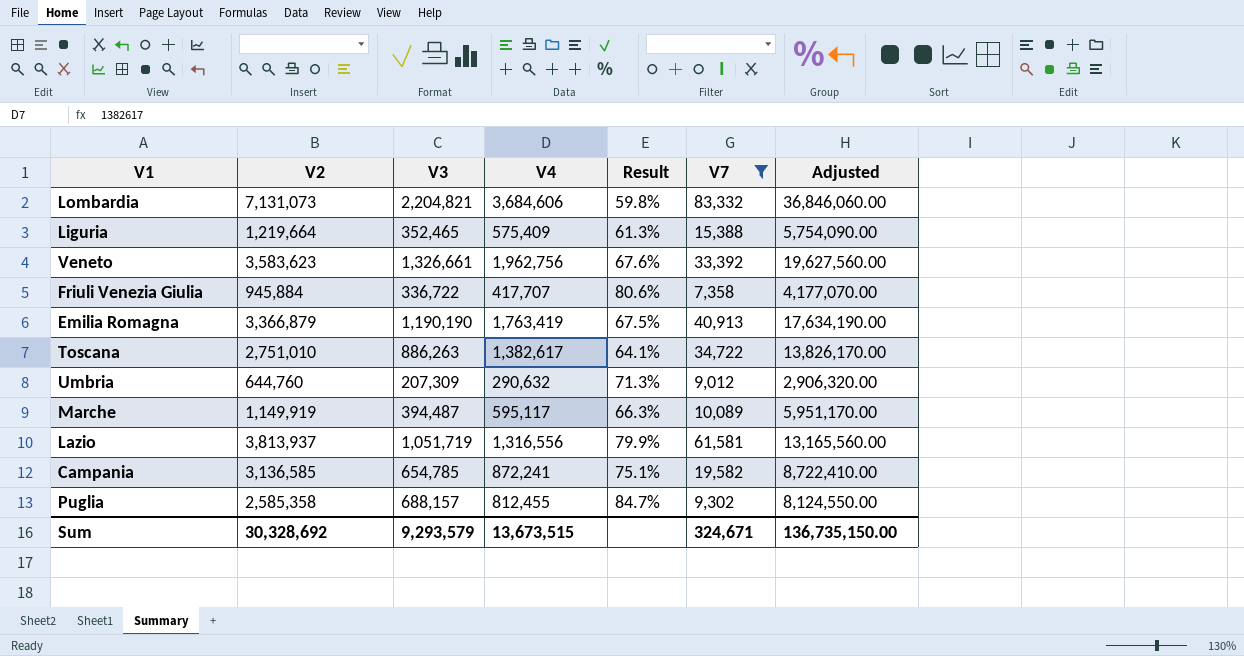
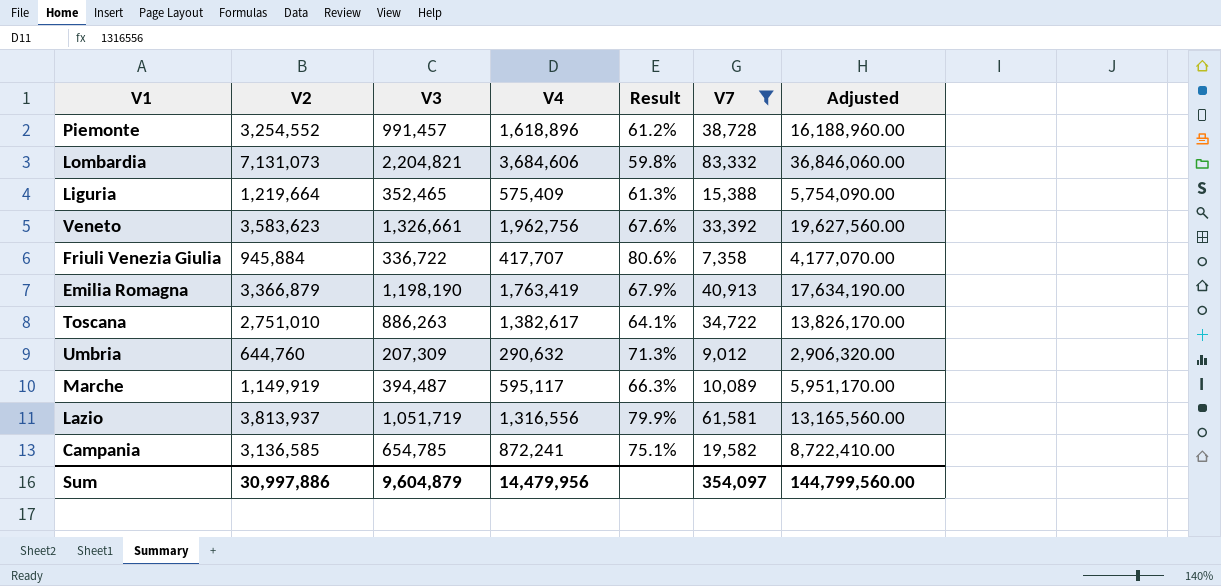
row Puglia: 2,585,358 | 688,157 | 812,455 | 84.7% | 9,302 | 8,124,550.00 -> none
row Piemonte: none -> 3,254,552 | 991,457 | 1,618,896 | 61.2% | 38,728 | 16,188,960.00
Emilia Romagna | V3: 1,190,190 -> 1,198,190
Emilia Romagna | Result: 67.5% -> 67.9%
Sum | V2: 30,328,692 -> 30,997,886
Sum | V3: 9,293,579 -> 9,604,879
Sum | V4: 13,673,515 -> 14,479,956
Sum | V7: 324,671 -> 354,097
Sum | Adjusted: 136,735,150.00 -> 144,799,560.00

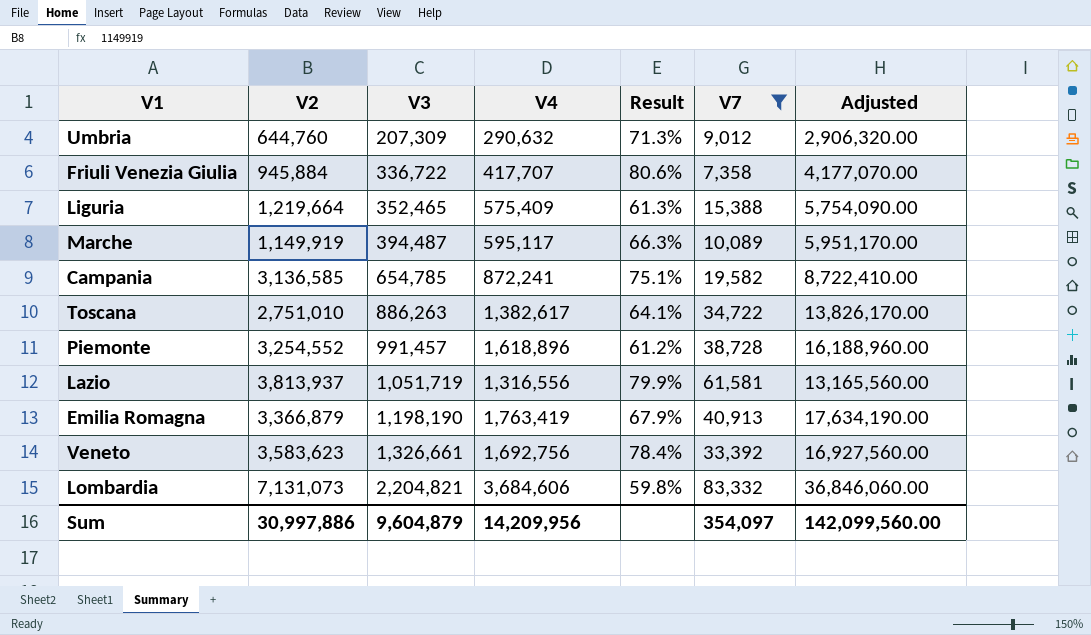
row order: none -> V3 ascending
Veneto | V4: 1,962,756 -> 1,692,756
Veneto | Result: 67.6% -> 78.4%
Veneto | Adjusted: 19,627,560.00 -> 16,927,560.00
Sum | V4: 14,479,956 -> 14,209,956
Sum | Adjusted: 144,799,560.00 -> 142,099,560.00

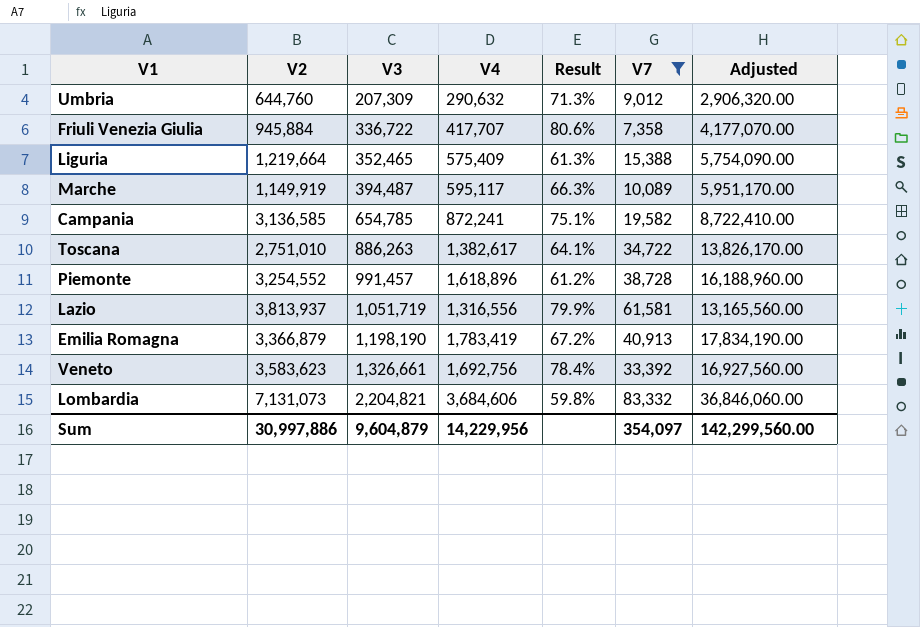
Emilia Romagna | V4: 1,763,419 -> 1,783,419
Emilia Romagna | Result: 67.9% -> 67.2%
Emilia Romagna | Adjusted: 17,634,190.00 -> 17,834,190.00
Sum | V4: 14,209,956 -> 14,229,956
Sum | Adjusted: 142,099,560.00 -> 142,299,560.00

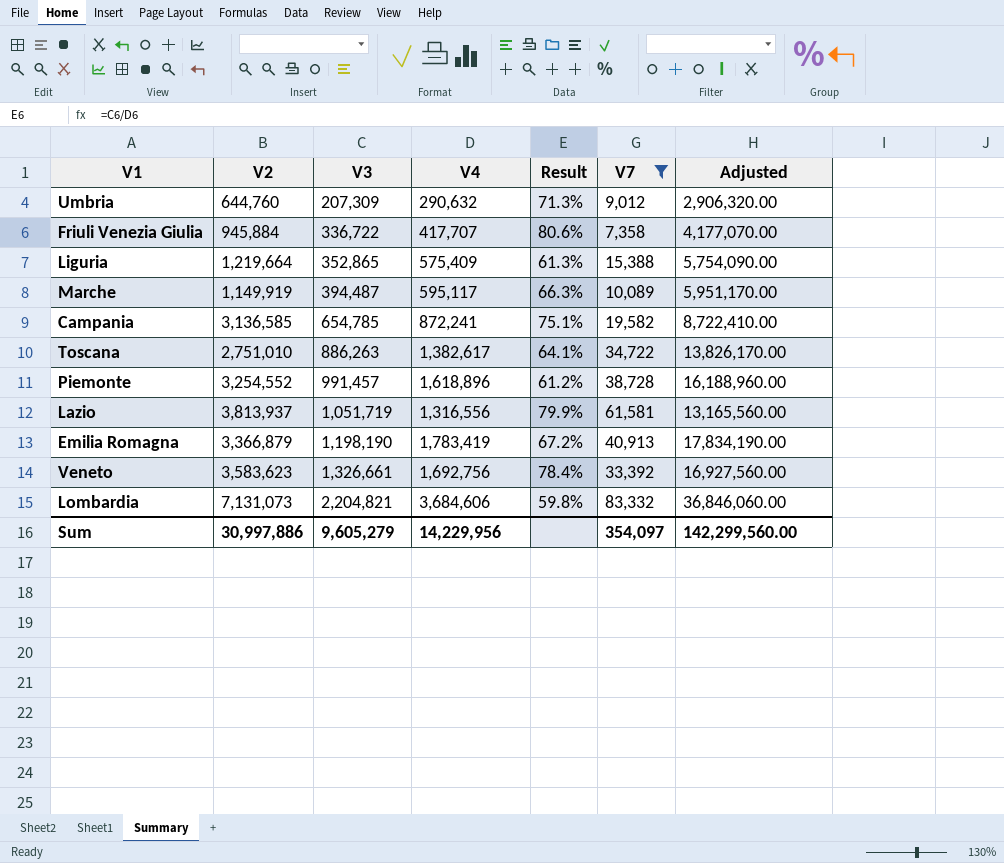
Liguria | V3: 352,465 -> 352,865
Sum | V3: 9,604,879 -> 9,605,279

